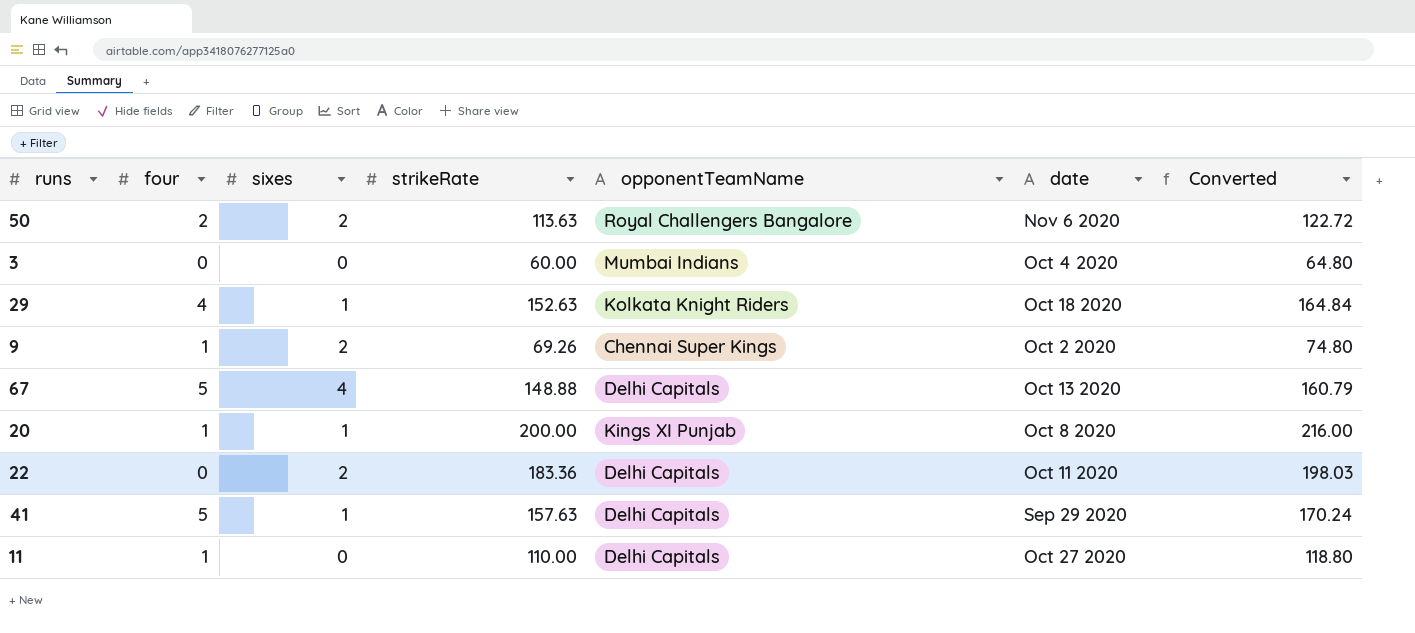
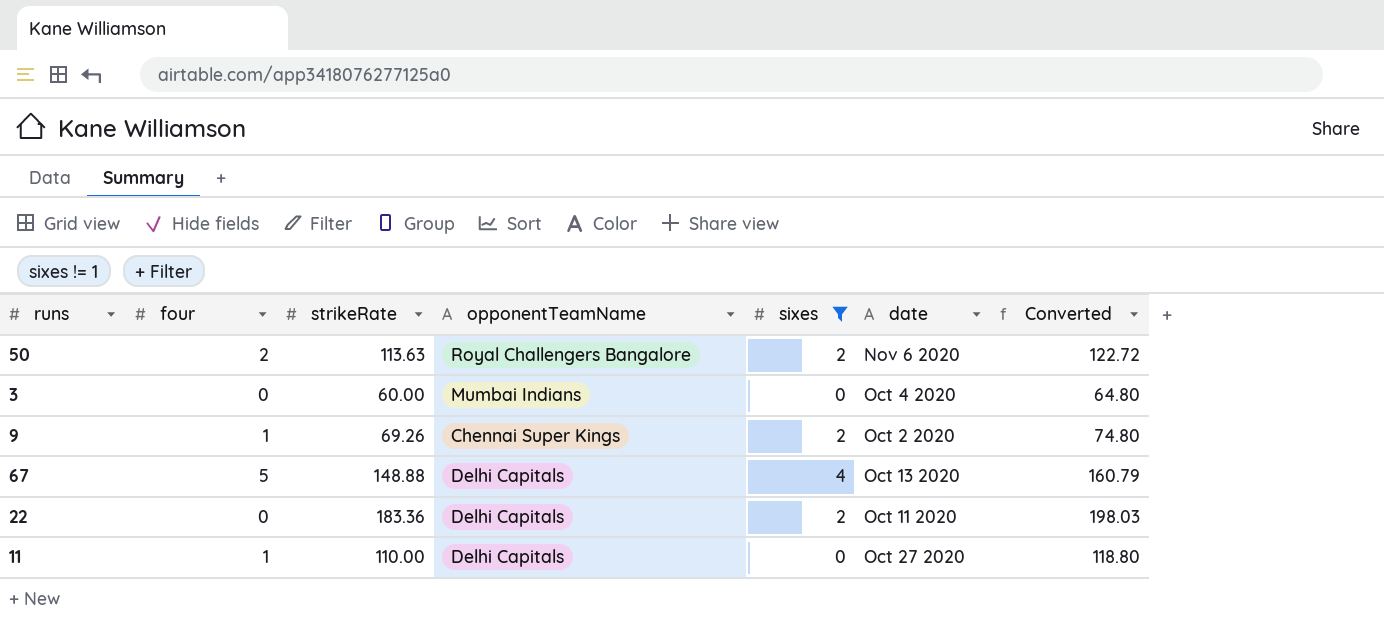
filter: none -> sixes != 1
column sixes | position: 3 -> 5

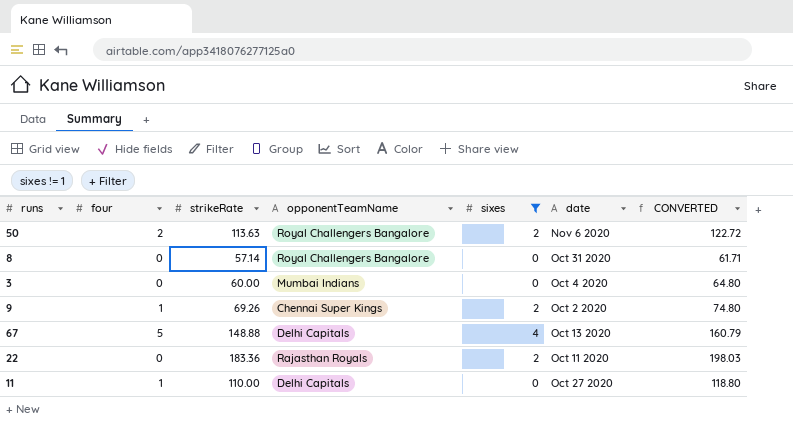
column name: Converted -> CONVERTED
row 8: none -> 0 | 57.14 | Royal Challengers Bangalore | 0 | Oct 31 2020 | 61.71
22 | opponentTeamName: Delhi Capitals -> Rajasthan Royals

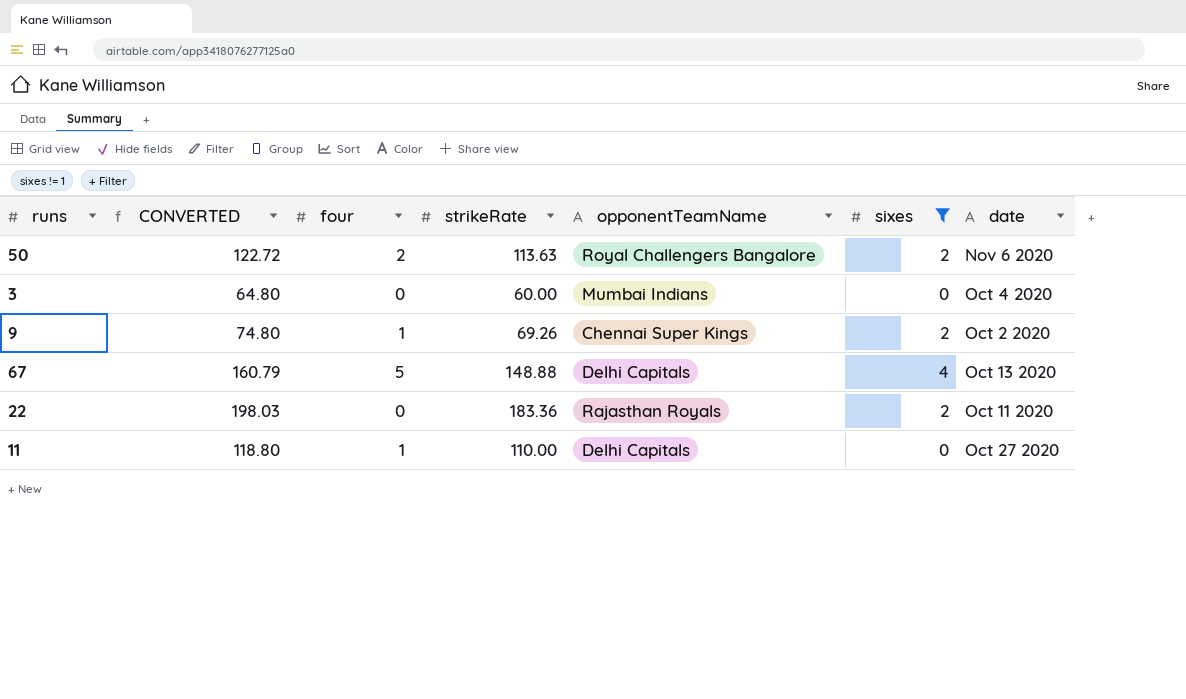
column CONVERTED | position: 7 -> 2
row 8: 0 | 57.14 | Royal Challengers Bangalore | 0 | Oct 31 2020 | 61.71 -> none

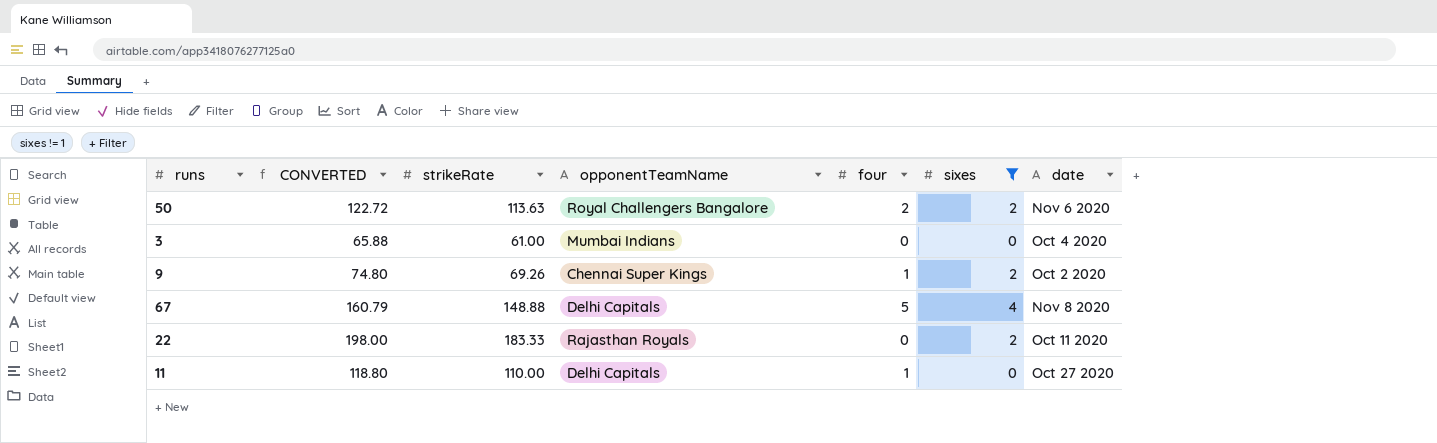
column four | position: 3 -> 5
3 | CONVERTED: 64.80 -> 65.88
3 | strikeRate: 60.00 -> 61.00
67 | date: Oct 13 2020 -> Nov 8 2020
22 | CONVERTED: 198.03 -> 198.00
22 | strikeRate: 183.36 -> 183.33

